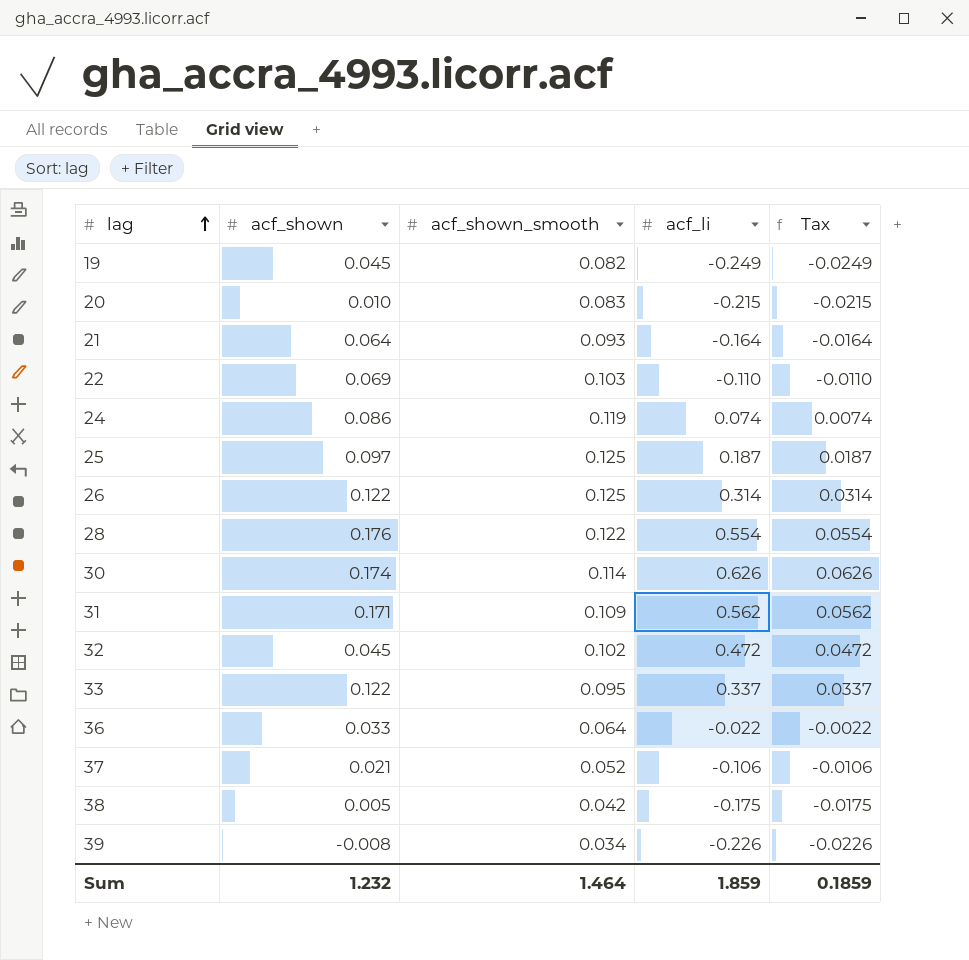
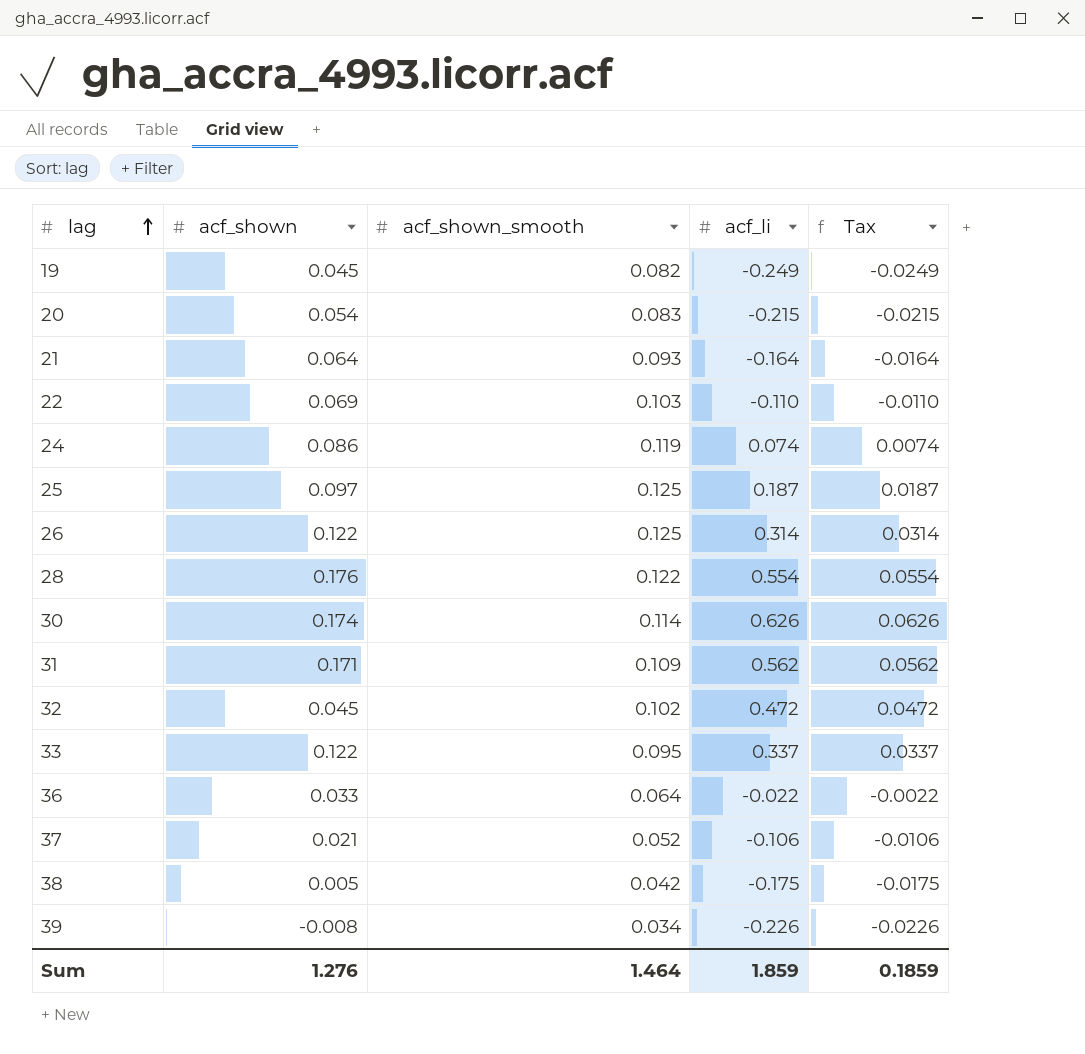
20 | acf_shown: 0.010 -> 0.054
Sum | acf_shown: 1.232 -> 1.276

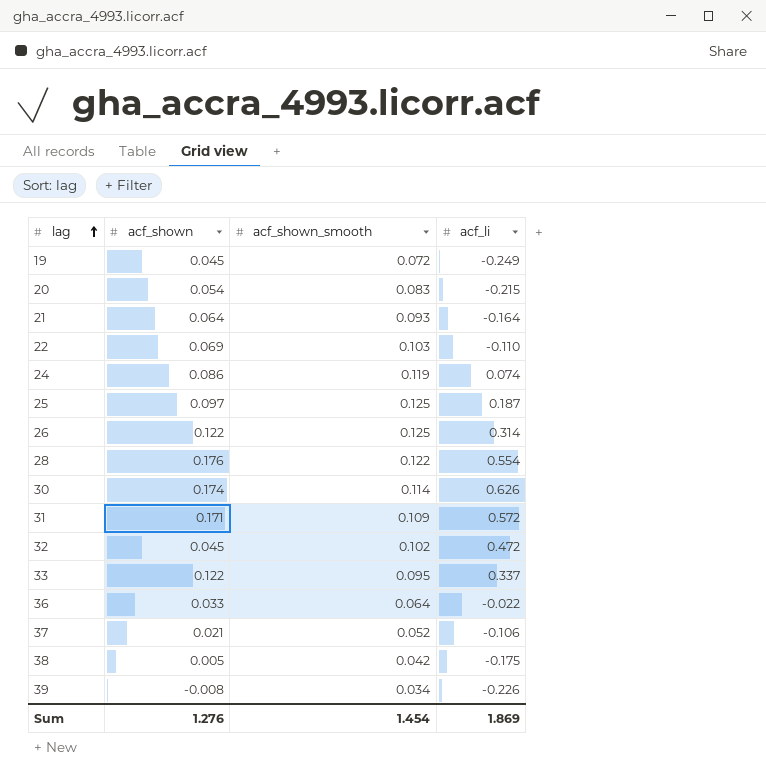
column Tax | formula: [acf_li] * 0.1 -> none
19 | acf_shown_smooth: 0.082 -> 0.072
31 | acf_li: 0.562 -> 0.572
Sum | acf_shown_smooth: 1.464 -> 1.454
Sum | acf_li: 1.859 -> 1.869

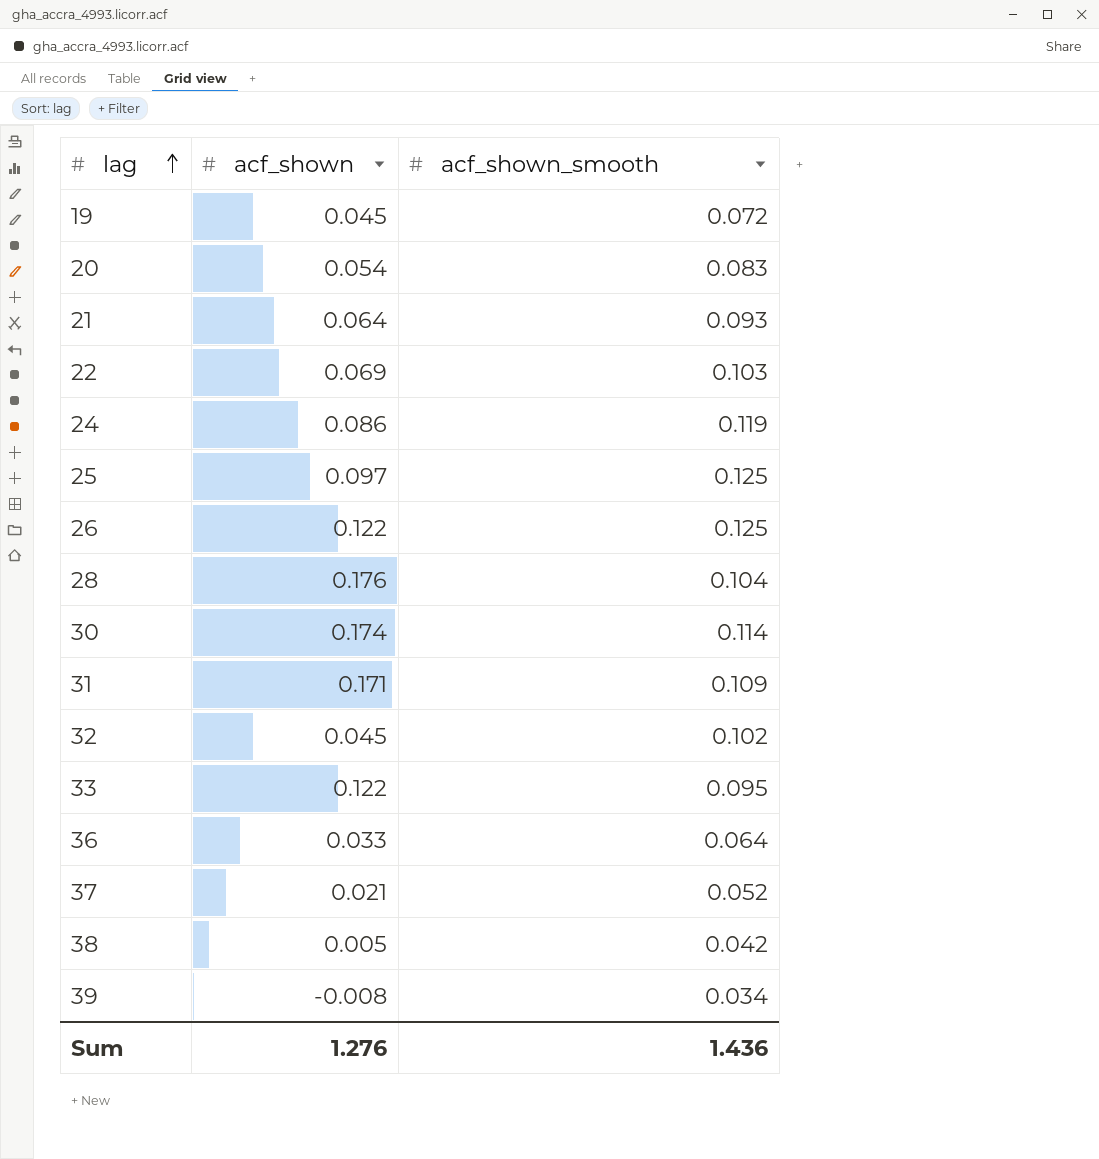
column acf_li | position: 4 -> none
28 | acf_shown_smooth: 0.122 -> 0.104
Sum | acf_shown_smooth: 1.454 -> 1.436

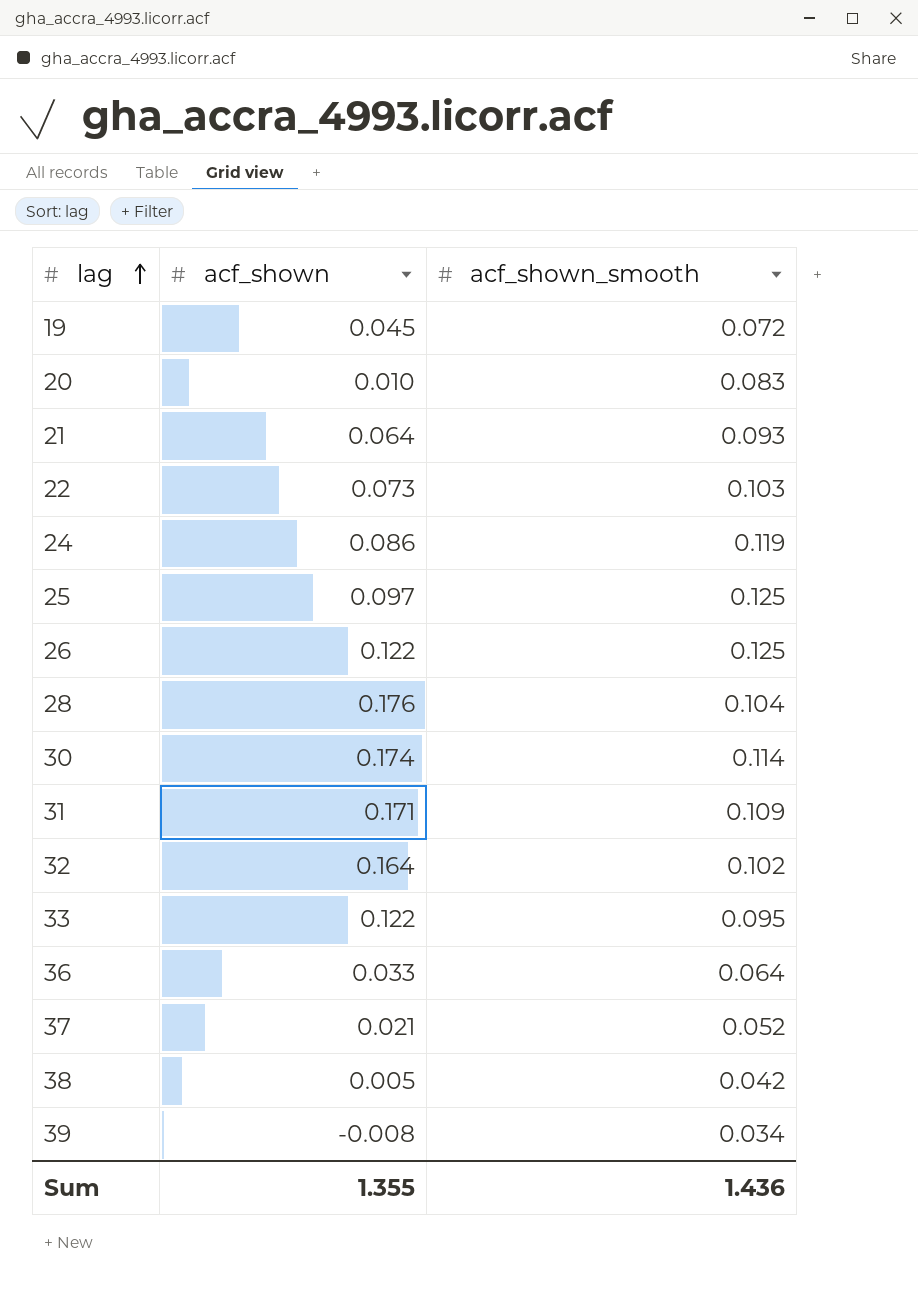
20 | acf_shown: 0.054 -> 0.010
22 | acf_shown: 0.069 -> 0.073
32 | acf_shown: 0.045 -> 0.164
Sum | acf_shown: 1.276 -> 1.355

